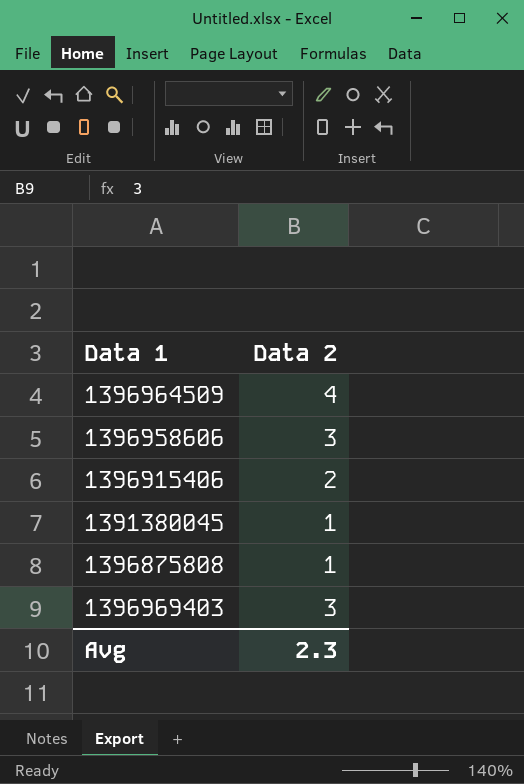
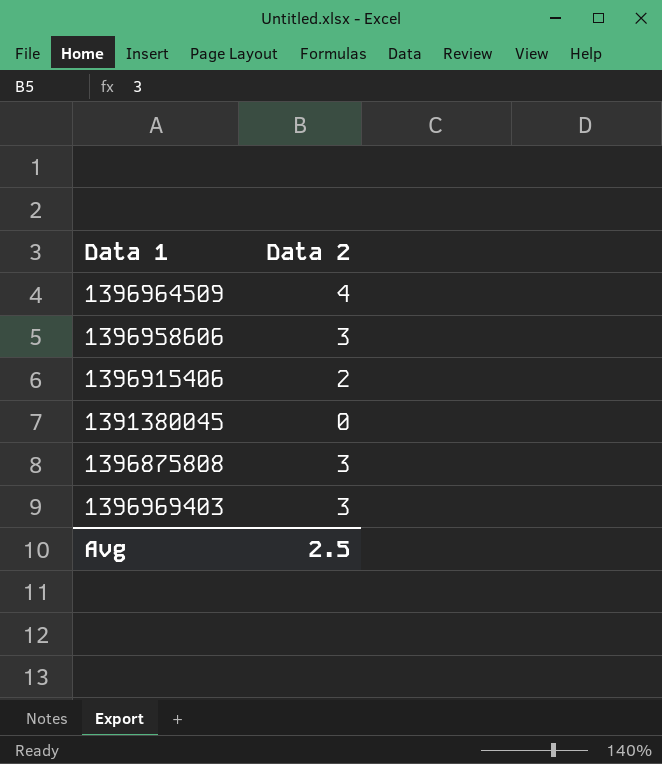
1391380045 | Data 2: 1 -> 0
1396875808 | Data 2: 1 -> 3
Avg | Data 2: 2.3 -> 2.5

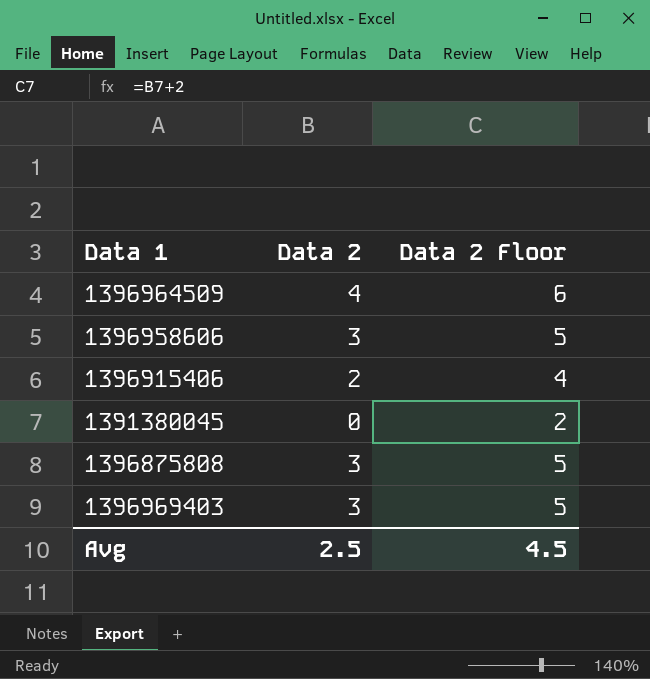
column Data 2 Floor | formula: none -> [Data 2] + 2

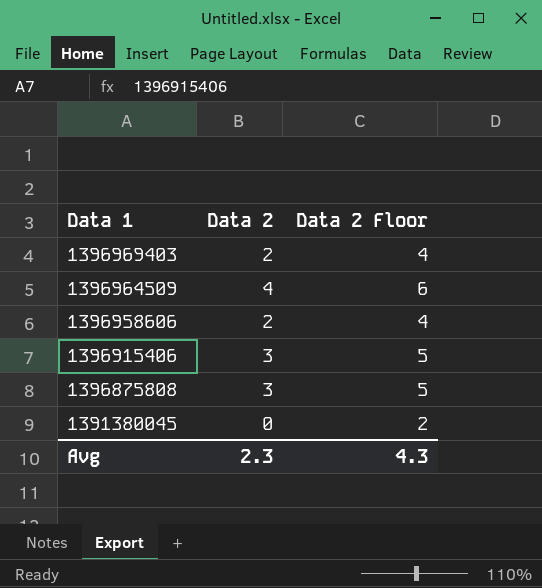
row order: none -> Data 1 descending
1396969403 | Data 2: 3 -> 2
1396969403 | Data 2 Floor: 5 -> 4
1396958606 | Data 2: 3 -> 2
1396958606 | Data 2 Floor: 5 -> 4
1396915406 | Data 2: 2 -> 3
1396915406 | Data 2 Floor: 4 -> 5
Avg | Data 2: 2.5 -> 2.3
Avg | Data 2 Floor: 4.5 -> 4.3

